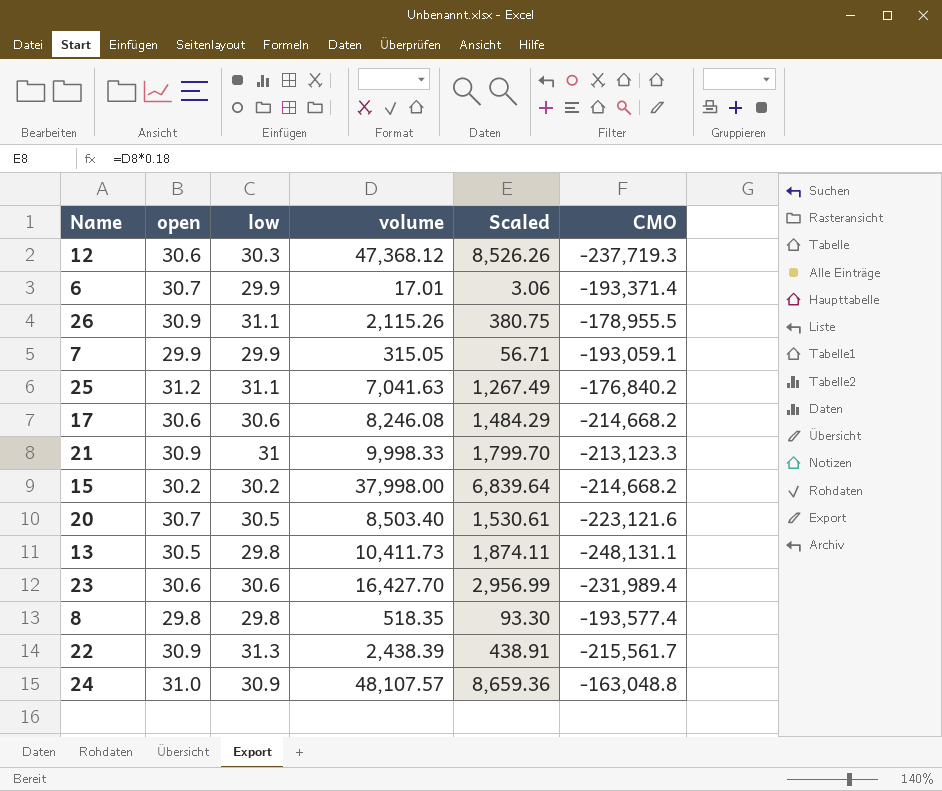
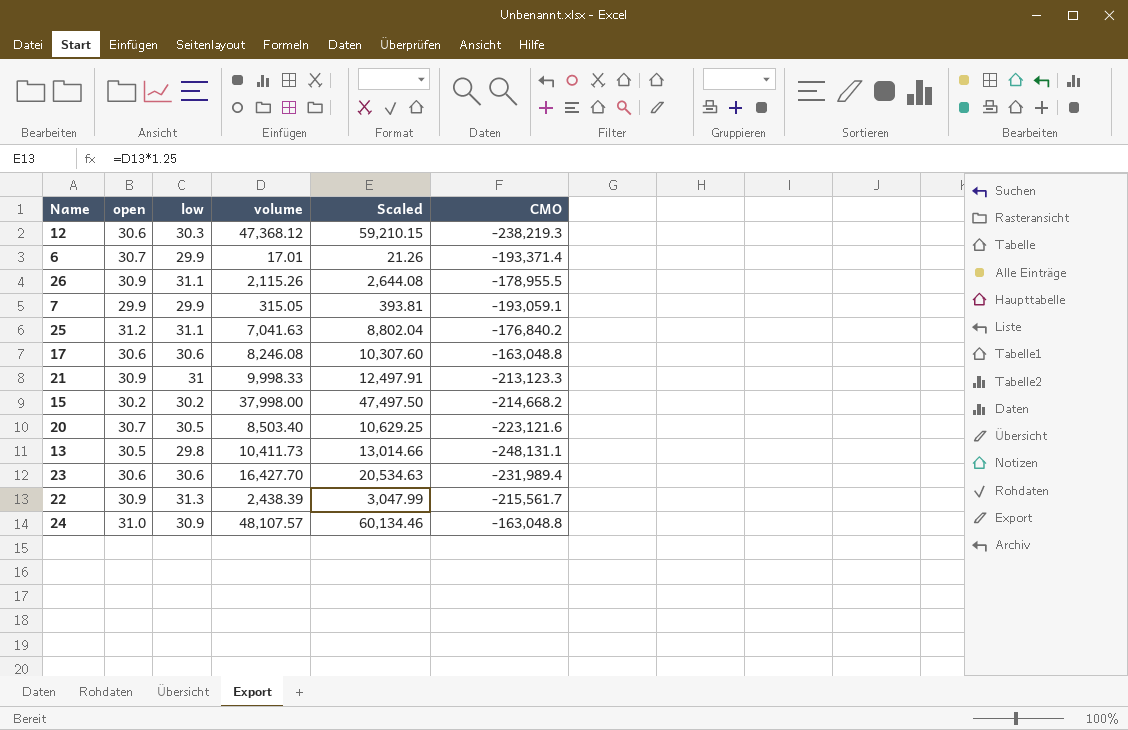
column Scaled | formula: [volume] * 0.18 -> [volume] * 1.25
row 8: 29.8 | 29.8 | 518.35 | 93.30 | -193,577.4 -> none
12 | CMO: -237,719.3 -> -238,219.3
17 | CMO: -214,668.2 -> -163,048.8

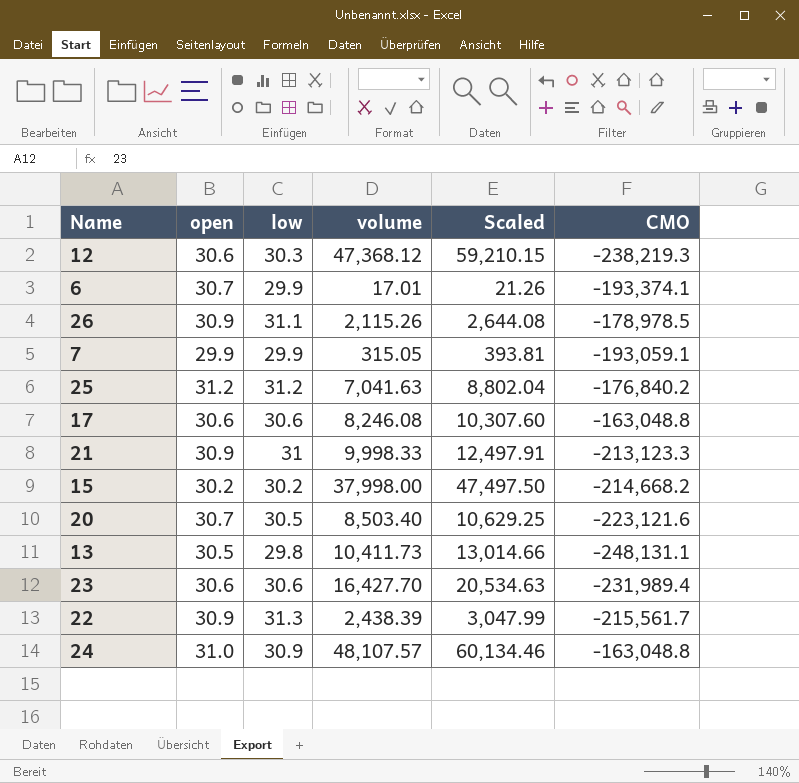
6 | CMO: -193,371.4 -> -193,374.1
26 | CMO: -178,955.5 -> -178,978.5
25 | low: 31.1 -> 31.2

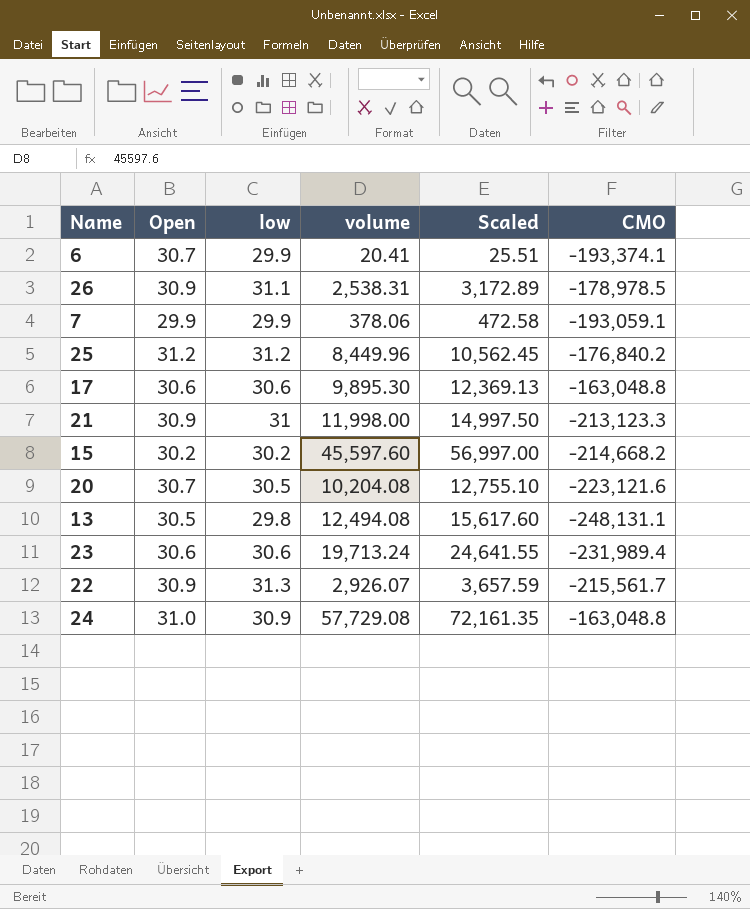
column name: open -> Open
row 12: 30.6 | 30.3 | 47,368.12 | 59,210.15 | -238,219.3 -> none
6 | volume: 17.01 -> 20.41
6 | Scaled: 21.26 -> 25.51
26 | volume: 2,115.26 -> 2,538.31
26 | Scaled: 2,644.08 -> 3,172.89
7 | volume: 315.05 -> 378.06
7 | Scaled: 393.81 -> 472.58
25 | volume: 7,041.63 -> 8,449.96
25 | Scaled: 8,802.04 -> 10,562.45
17 | volume: 8,246.08 -> 9,895.30
17 | Scaled: 10,307.60 -> 12,369.13
21 | volume: 9,998.33 -> 11,998.00
21 | Scaled: 12,497.91 -> 14,997.50
15 | volume: 37,998.00 -> 45,597.60
15 | Scaled: 47,497.50 -> 56,997.00
20 | volume: 8,503.40 -> 10,204.08
20 | Scaled: 10,629.25 -> 12,755.10
13 | volume: 10,411.73 -> 12,494.08
13 | Scaled: 13,014.66 -> 15,617.60
23 | volume: 16,427.70 -> 19,713.24
23 | Scaled: 20,534.63 -> 24,641.55
22 | volume: 2,438.39 -> 2,926.07
22 | Scaled: 3,047.99 -> 3,657.59
24 | volume: 48,107.57 -> 57,729.08
24 | Scaled: 60,134.46 -> 72,161.35

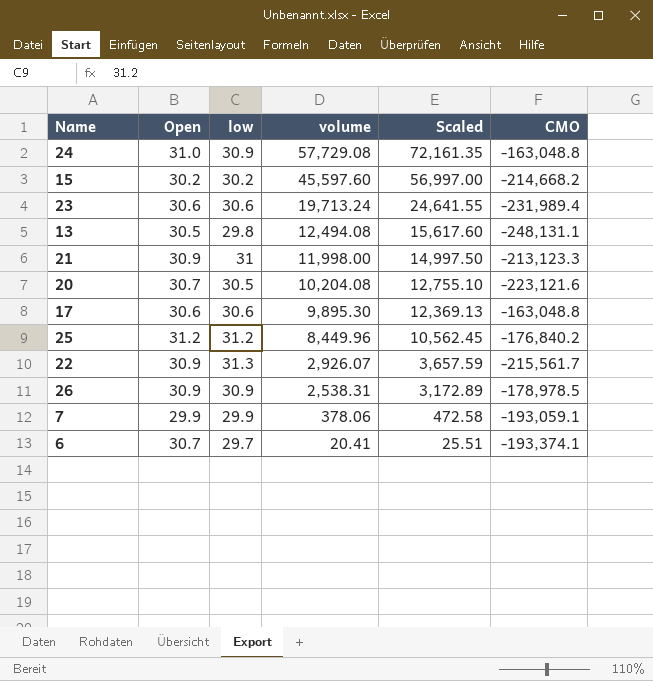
row order: none -> volume descending
26 | low: 31.1 -> 30.9
6 | low: 29.9 -> 29.7

